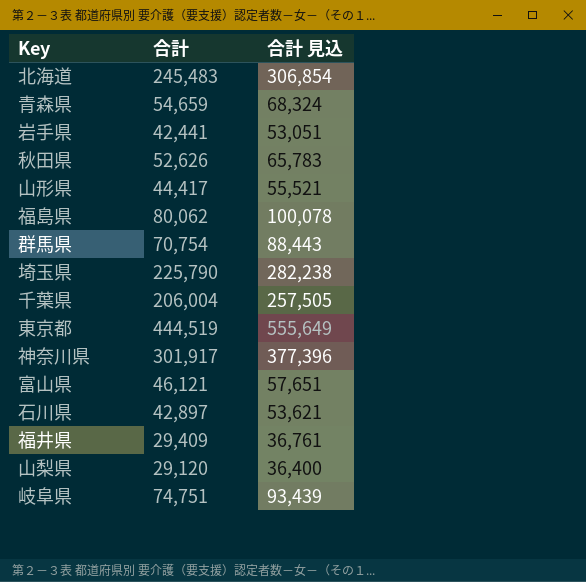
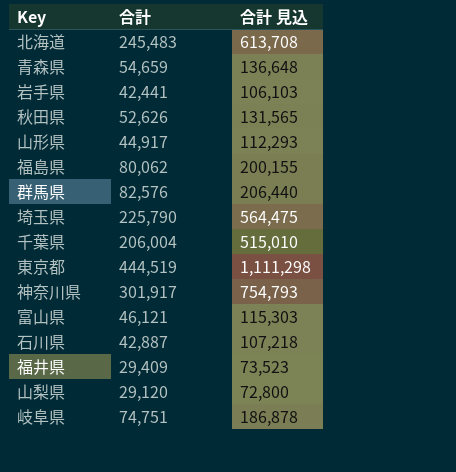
column 合計 見込 | formula: [合計] * 1.25 -> [合計] * 2.5
山形県 | 合計: 44,417 -> 44,917
群馬県 | 合計: 70,754 -> 82,576
石川県 | 合計: 42,897 -> 42,887

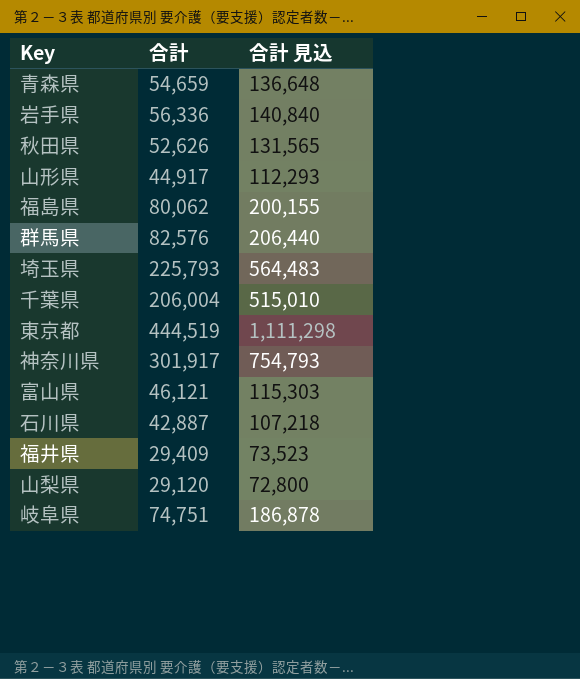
row 北海道: 245,483 | 613,708 -> none
岩手県 | 合計: 42,441 -> 56,336
岩手県 | 合計 見込: 106,103 -> 140,840
埼玉県 | 合計: 225,790 -> 225,793
埼玉県 | 合計 見込: 564,475 -> 564,483

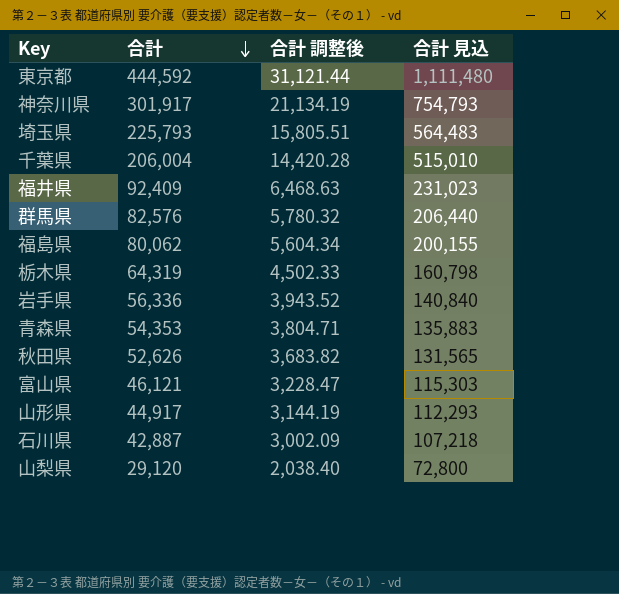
row order: none -> 合計 descending
column 合計 調整後 | formula: none -> [合計] * 0.07
row 岐阜県: 74,751 | 186,878 -> none
東京都 | 合計: 444,519 -> 444,592
東京都 | 合計 見込: 1,111,298 -> 1,111,480
福井県 | 合計: 29,409 -> 92,409
福井県 | 合計 見込: 73,523 -> 231,023
row 栃木県: none -> 64,319 | 4,502.33 | 160,798
青森県 | 合計: 54,659 -> 54,353
青森県 | 合計 見込: 136,648 -> 135,883

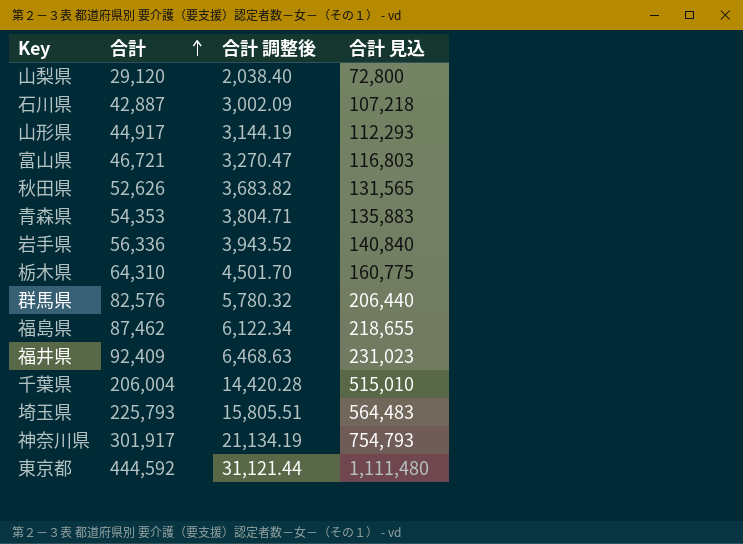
row order: 合計 descending -> 合計 ascending
富山県 | 合計: 46,121 -> 46,721
富山県 | 合計 調整後: 3,228.47 -> 3,270.47
富山県 | 合計 見込: 115,303 -> 116,803
栃木県 | 合計: 64,319 -> 64,310
栃木県 | 合計 調整後: 4,502.33 -> 4,501.70
栃木県 | 合計 見込: 160,798 -> 160,775
福島県 | 合計: 80,062 -> 87,462
福島県 | 合計 調整後: 5,604.34 -> 6,122.34
福島県 | 合計 見込: 200,155 -> 218,655

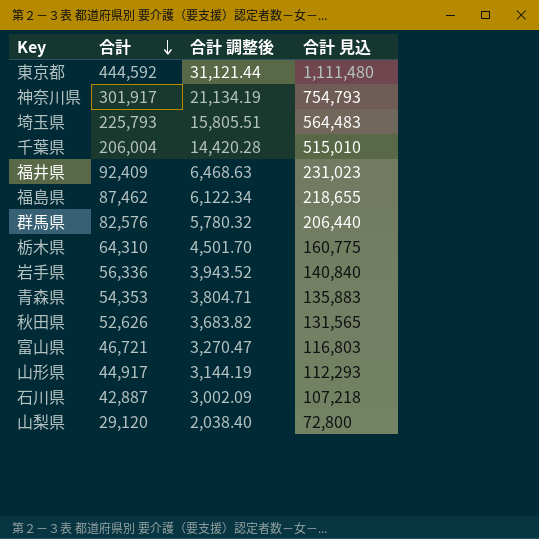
row order: 合計 ascending -> 合計 descending

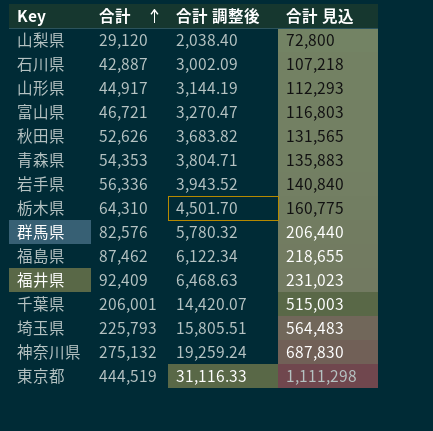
row order: 合計 descending -> 合計 ascending
千葉県 | 合計: 206,004 -> 206,001
千葉県 | 合計 調整後: 14,420.28 -> 14,420.07
千葉県 | 合計 見込: 515,010 -> 515,003
神奈川県 | 合計: 301,917 -> 275,132
神奈川県 | 合計 調整後: 21,134.19 -> 19,259.24
神奈川県 | 合計 見込: 754,793 -> 687,830
東京都 | 合計: 444,592 -> 444,519
東京都 | 合計 調整後: 31,121.44 -> 31,116.33
東京都 | 合計 見込: 1,111,480 -> 1,111,298

